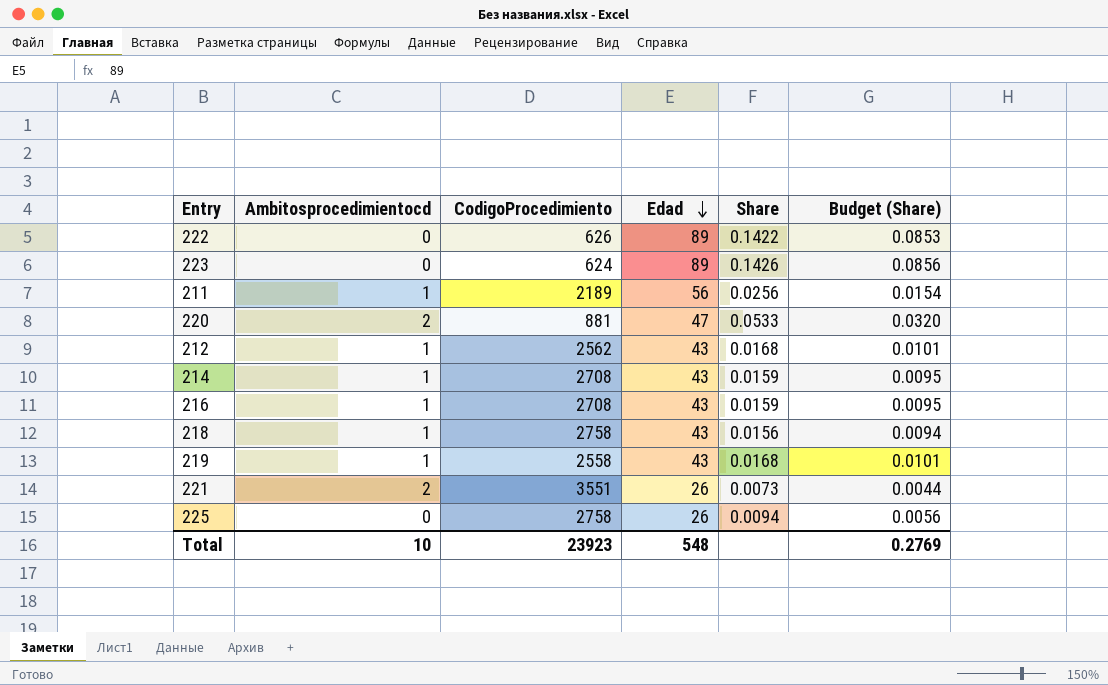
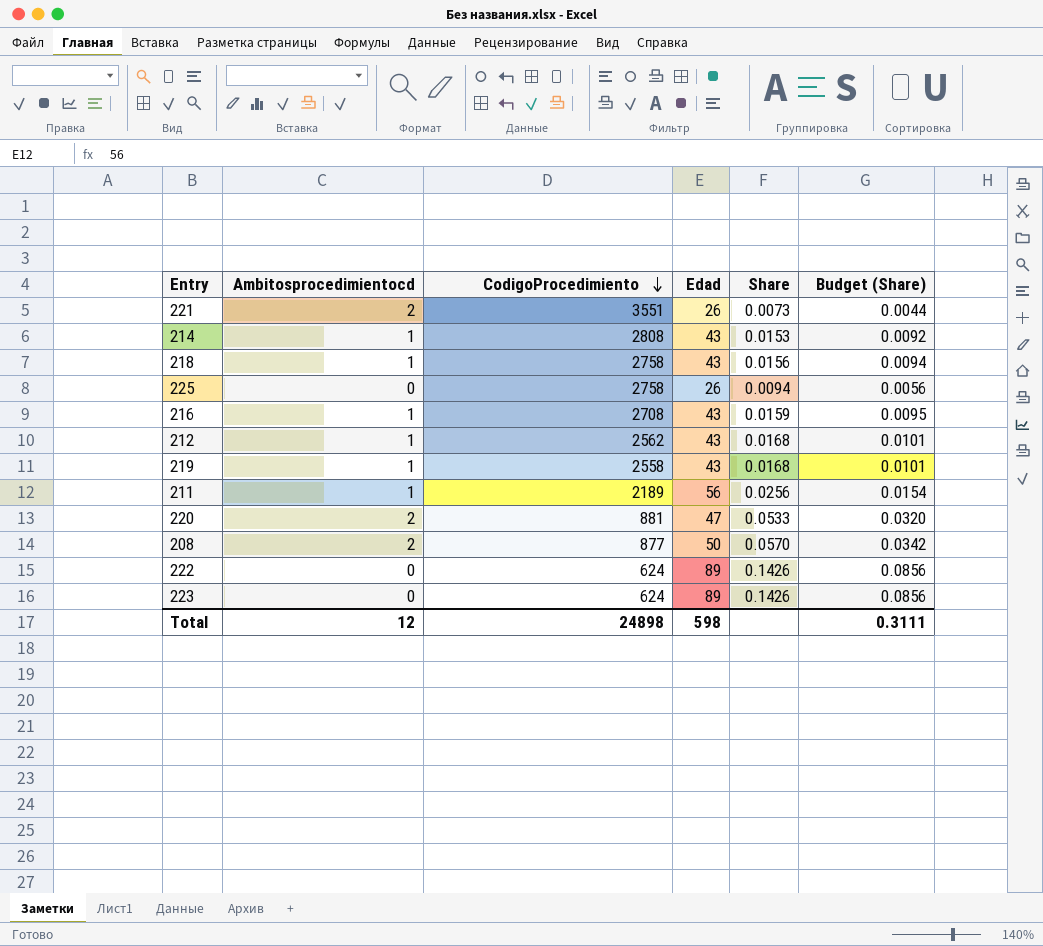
row order: Edad descending -> CodigoProcedimiento descending
214 | CodigoProcedimiento: 2708 -> 2808
214 | Share: 0.0159 -> 0.0153
214 | Budget (Share): 0.0095 -> 0.0092
row 208: none -> 2 | 877 | 50 | 0.0570 | 0.0342
222 | CodigoProcedimiento: 626 -> 624
222 | Share: 0.1422 -> 0.1426
222 | Budget (Share): 0.0853 -> 0.0856
Total | Ambitosprocedimientocd: 10 -> 12
Total | CodigoProcedimiento: 23923 -> 24898
Total | Edad: 548 -> 598
Total | Budget (Share): 0.2769 -> 0.3111

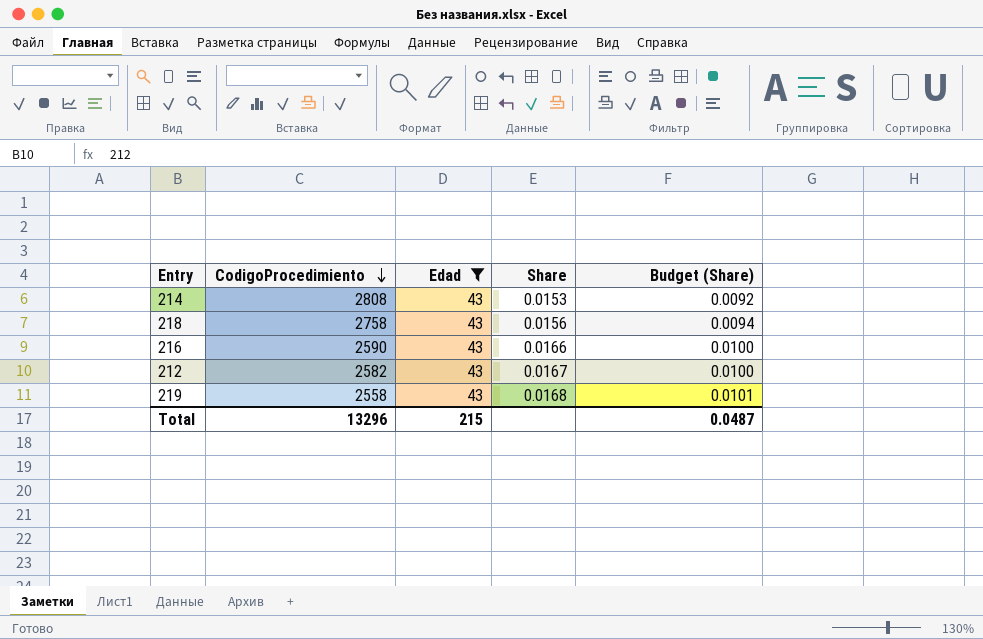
filter: none -> Edad = 43
column Ambitosprocedimientocd | position: 2 -> none
216 | CodigoProcedimiento: 2708 -> 2590
216 | Share: 0.0159 -> 0.0166
216 | Budget (Share): 0.0095 -> 0.0100
212 | CodigoProcedimiento: 2562 -> 2582
212 | Share: 0.0168 -> 0.0167
212 | Budget (Share): 0.0101 -> 0.0100
Total | CodigoProcedimiento: 24898 -> 13296
Total | Edad: 598 -> 215
Total | Budget (Share): 0.3111 -> 0.0487

